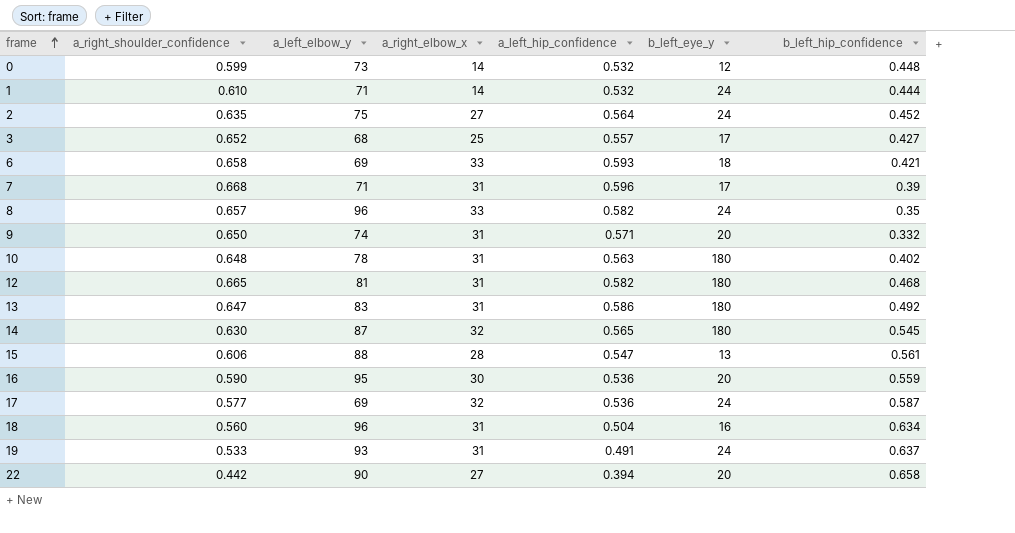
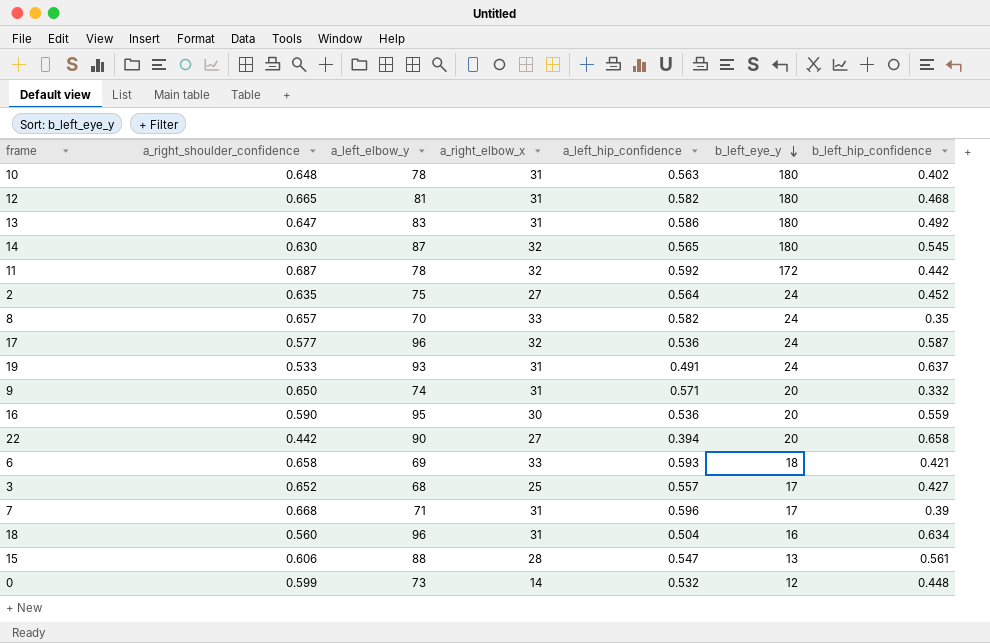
row order: frame ascending -> b_left_eye_y descending
row 1: 0.610 | 71 | 14 | 0.532 | 24 | 0.444 -> none
row 11: none -> 0.687 | 78 | 32 | 0.592 | 172 | 0.442
8 | a_left_elbow_y: 96 -> 70
17 | a_left_elbow_y: 69 -> 96

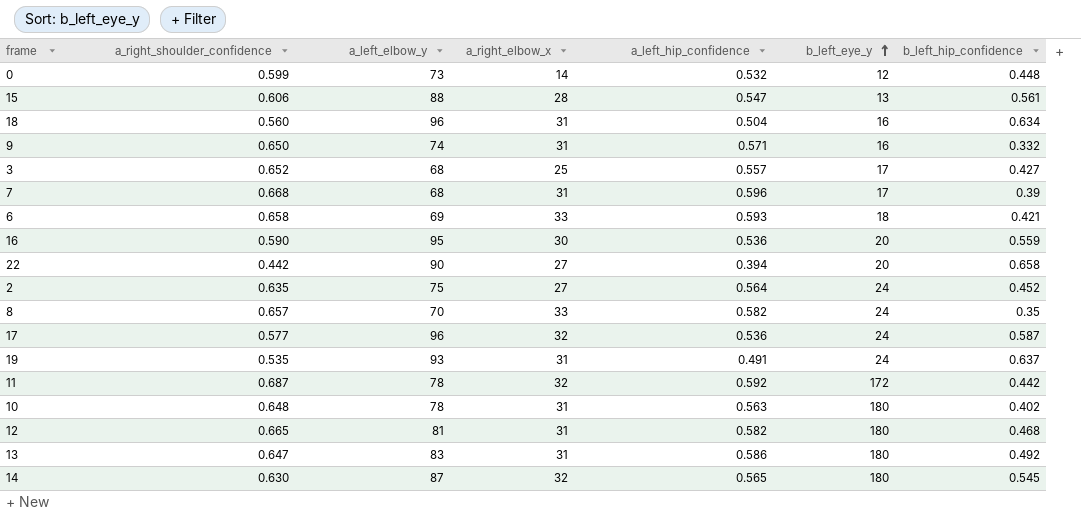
row order: b_left_eye_y descending -> b_left_eye_y ascending
9 | b_left_eye_y: 20 -> 16
7 | a_left_elbow_y: 71 -> 68
19 | a_right_shoulder_confidence: 0.533 -> 0.535

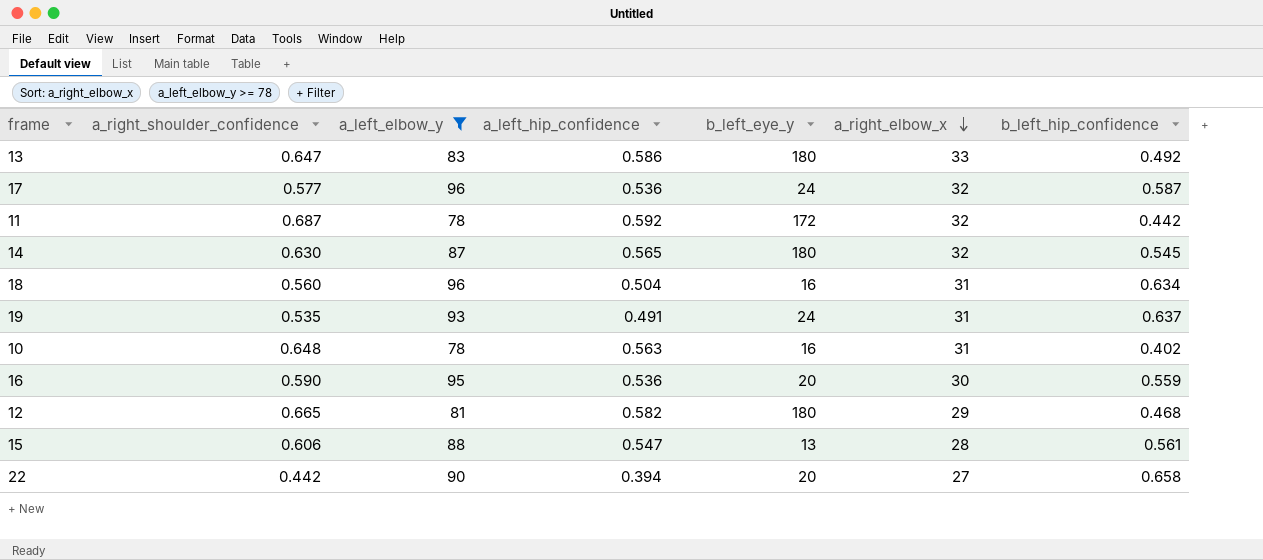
filter: none -> a_left_elbow_y >= 78
row order: b_left_eye_y ascending -> a_right_elbow_x descending
column a_right_elbow_x | position: 4 -> 6
13 | a_right_elbow_x: 31 -> 33
10 | b_left_eye_y: 180 -> 16
12 | a_right_elbow_x: 31 -> 29

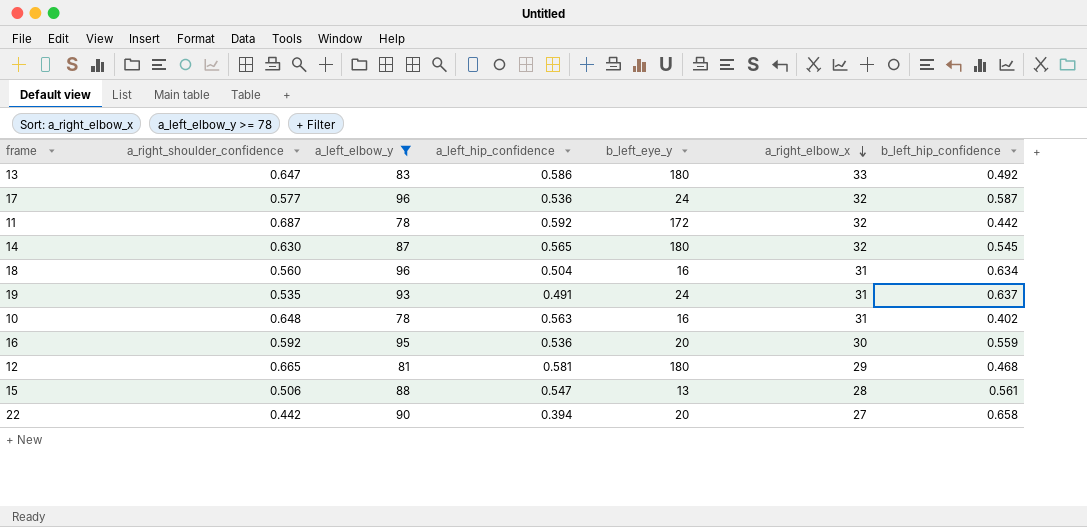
16 | a_right_shoulder_confidence: 0.590 -> 0.592
12 | a_left_hip_confidence: 0.582 -> 0.581
15 | a_right_shoulder_confidence: 0.606 -> 0.506

